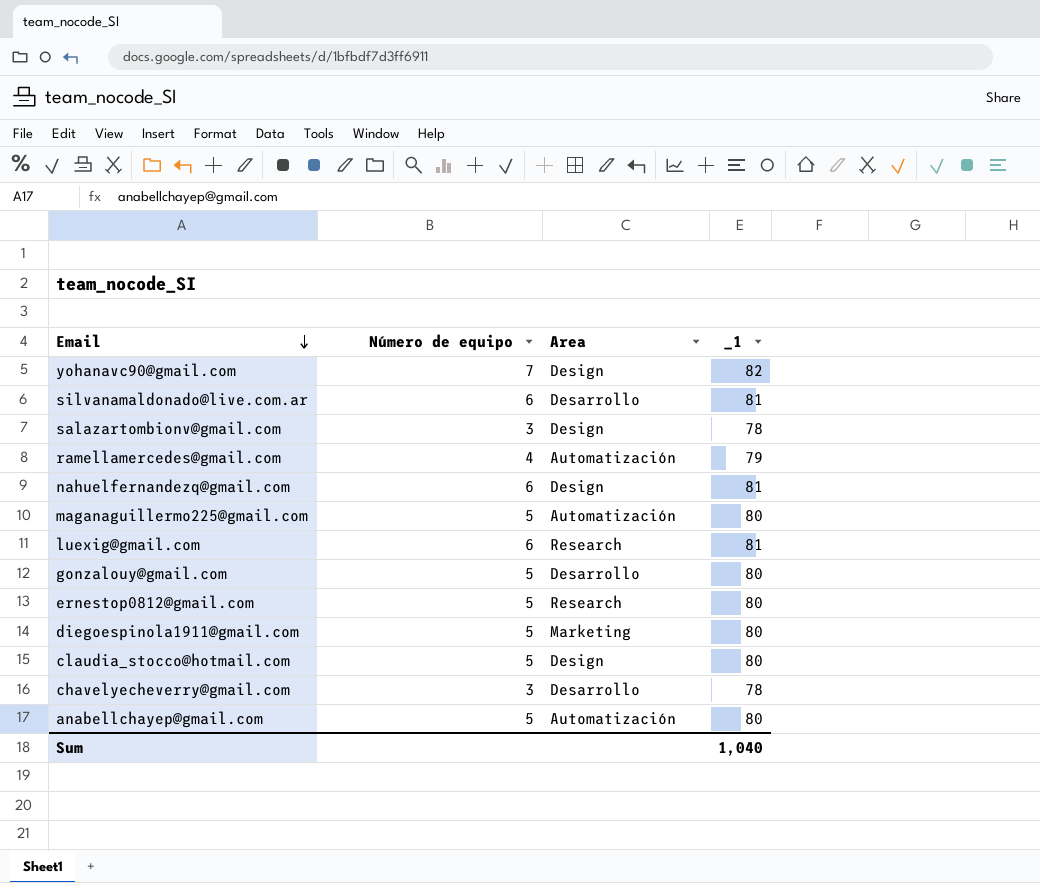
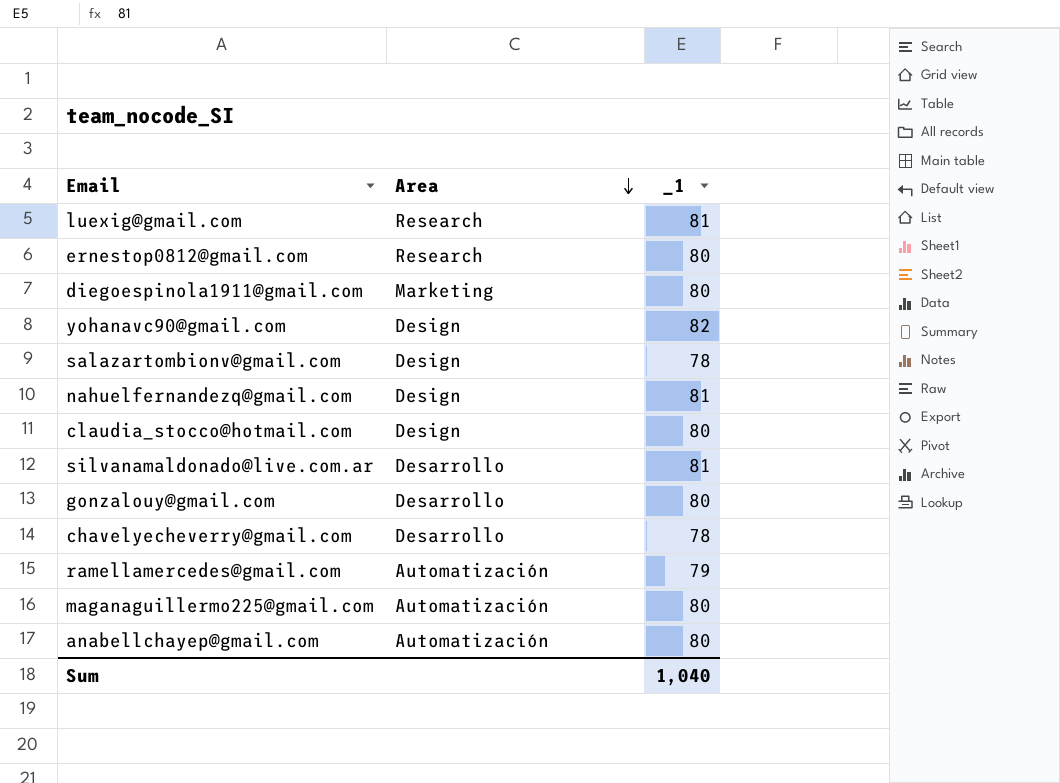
row order: Email descending -> Area descending
column Número de equipo | position: 2 -> none

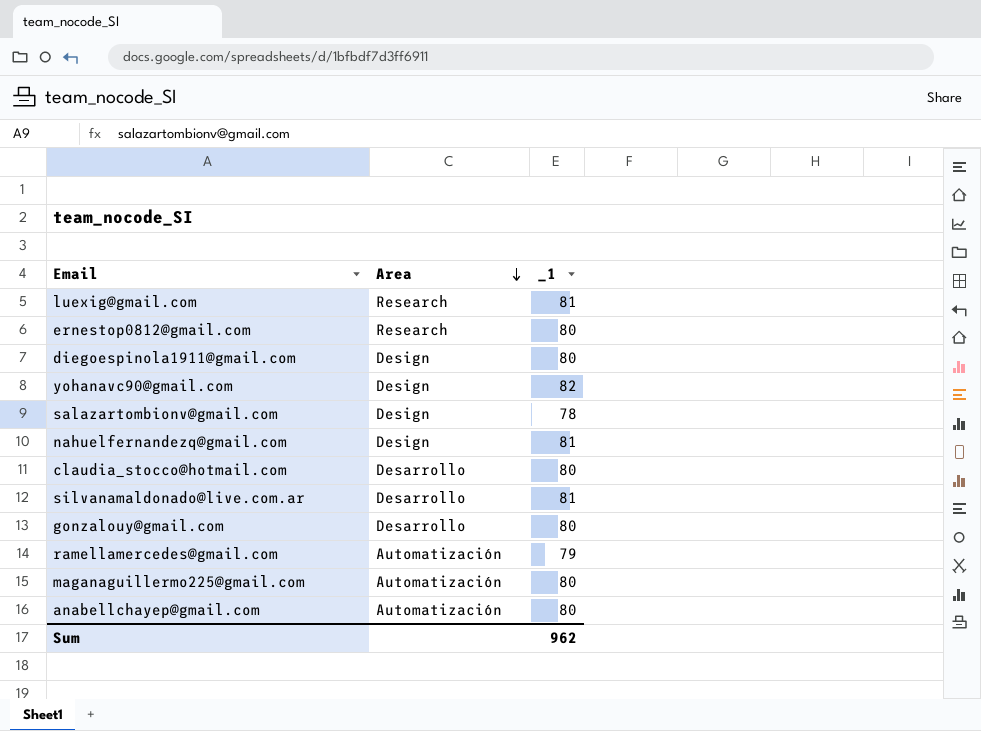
row chavelyecheverry@gmail.com: Desarrollo | 78 -> none
diegoespinola1911@gmail.com | Area: Marketing -> Design
claudia_stocco@hotmail.com | Area: Design -> Desarrollo
Sum | _1: 1,040 -> 962

